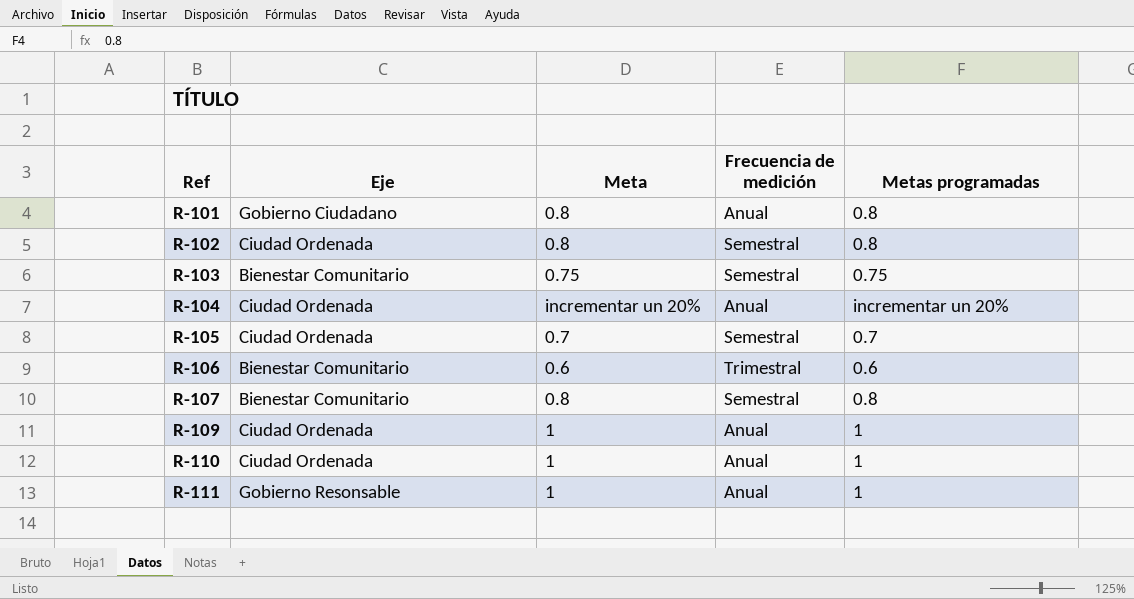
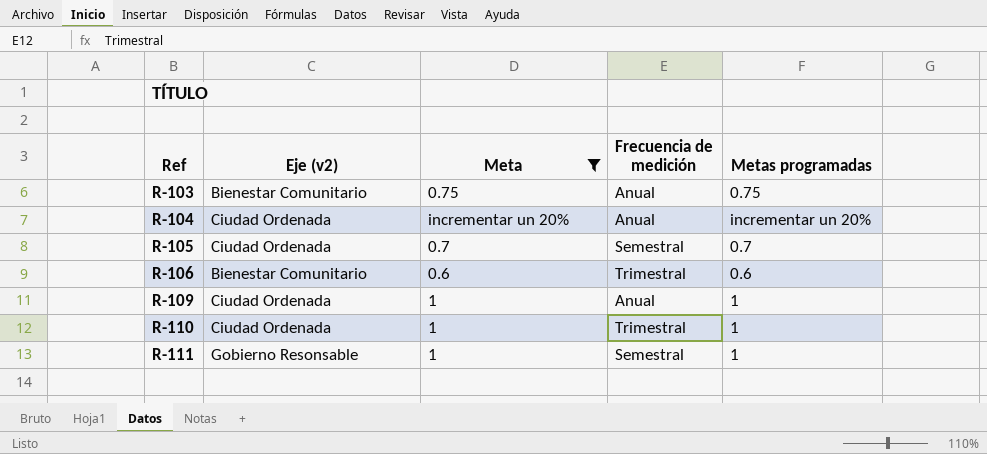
filter: none -> Meta != 0.8
column name: Eje -> Eje (v2)
R-103 | Frecuencia de medición: Semestral -> Anual
R-110 | Frecuencia de medición: Anual -> Trimestral
R-111 | Frecuencia de medición: Anual -> Semestral

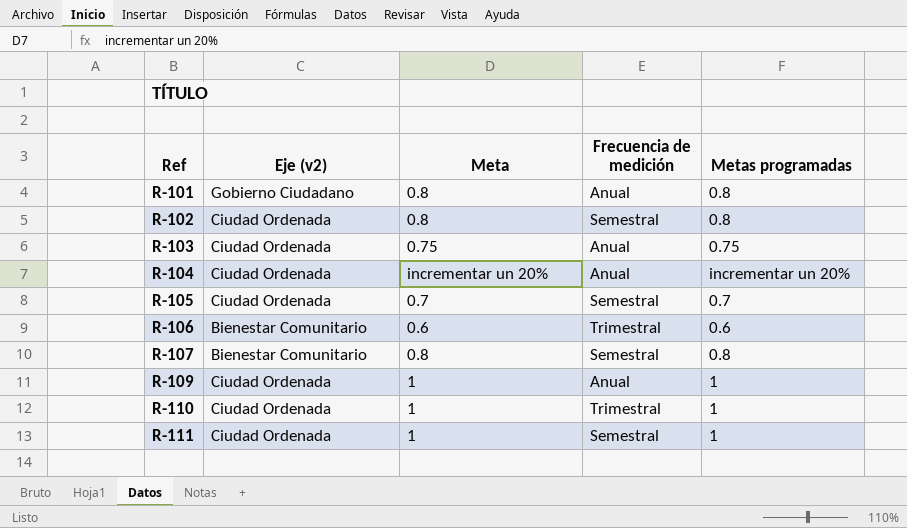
filter: Meta != 0.8 -> none
R-103 | Eje (v2): Bienestar Comunitario -> Ciudad Ordenada
R-111 | Eje (v2): Gobierno Resonsable -> Ciudad Ordenada

